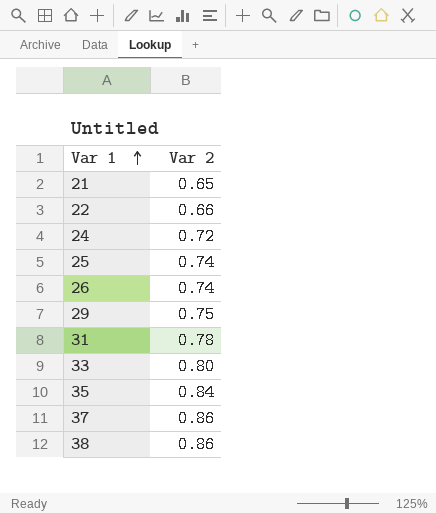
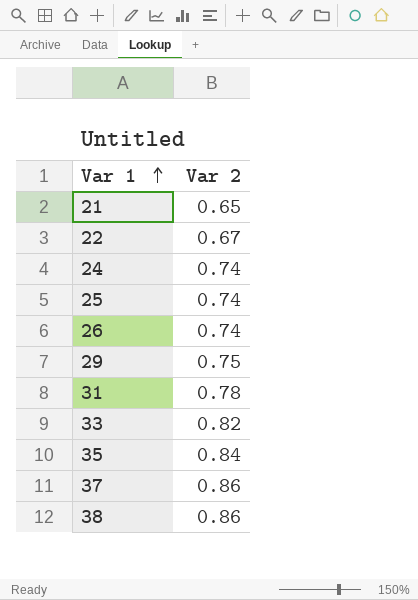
22 | Var 2: 0.66 -> 0.67
24 | Var 2: 0.72 -> 0.74
33 | Var 2: 0.80 -> 0.82

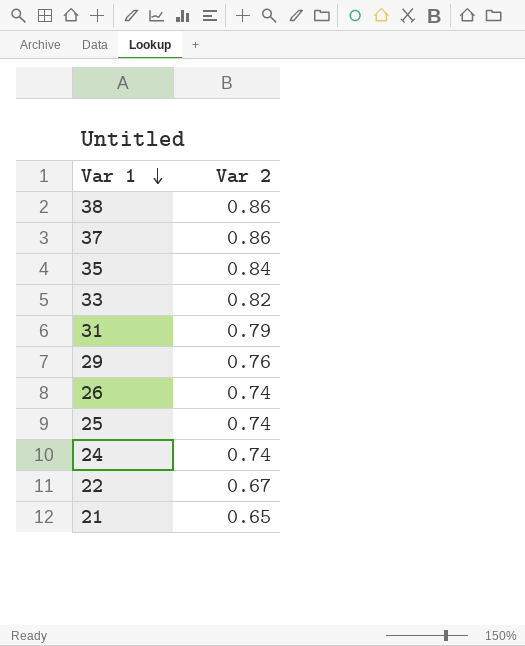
row order: Var 1 ascending -> Var 1 descending
31 | Var 2: 0.78 -> 0.79
29 | Var 2: 0.75 -> 0.76

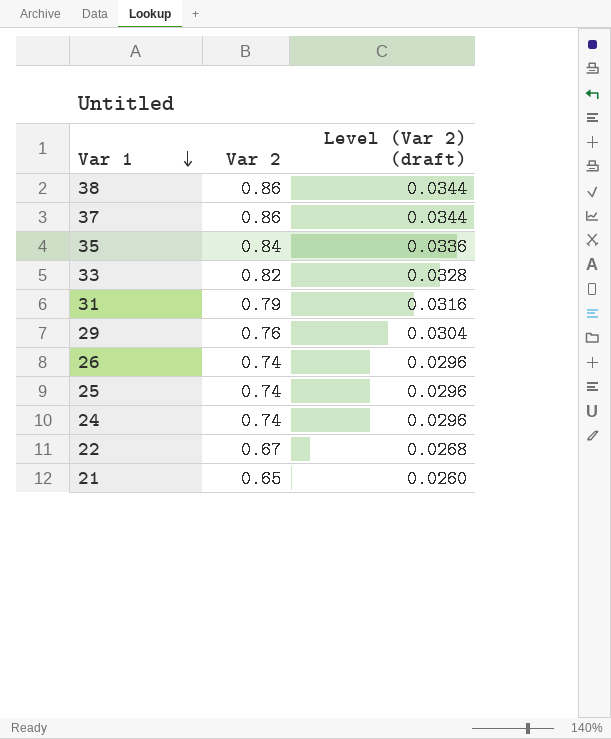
column Level (Var 2) (draft) | formula: none -> [Var 2] * 0.04

